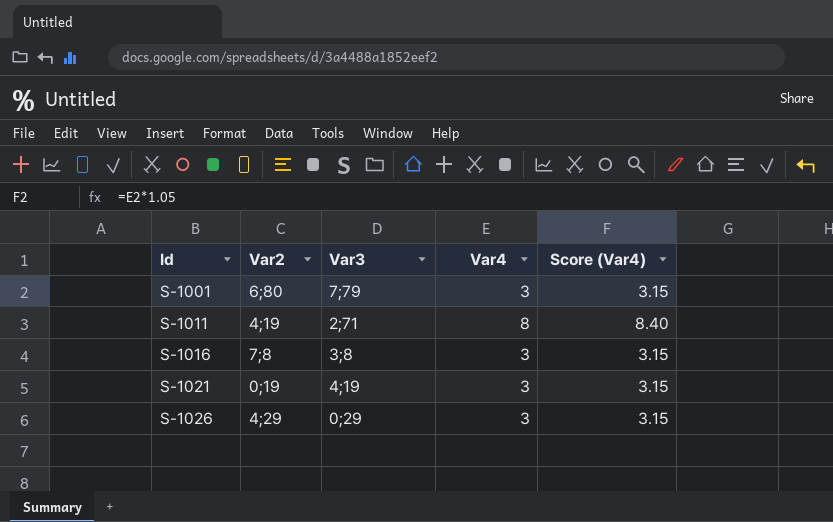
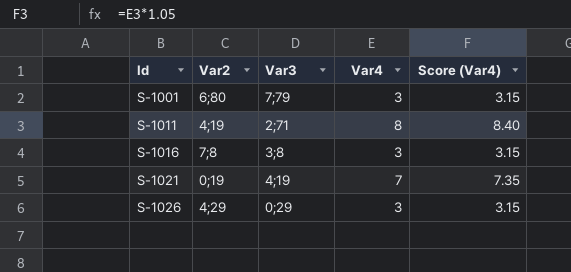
S-1021 | Var4: 3 -> 7
S-1021 | Score (Var4): 3.15 -> 7.35

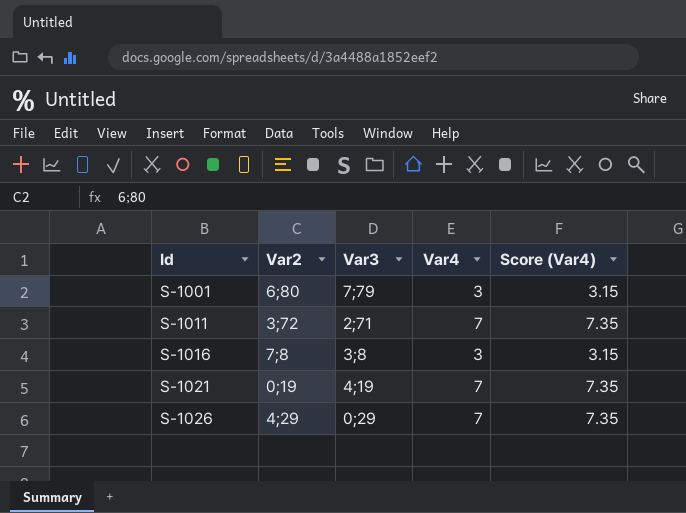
S-1011 | Var2: 4;19 -> 3;72
S-1011 | Var4: 8 -> 7
S-1011 | Score (Var4): 8.40 -> 7.35
S-1026 | Var4: 3 -> 7
S-1026 | Score (Var4): 3.15 -> 7.35

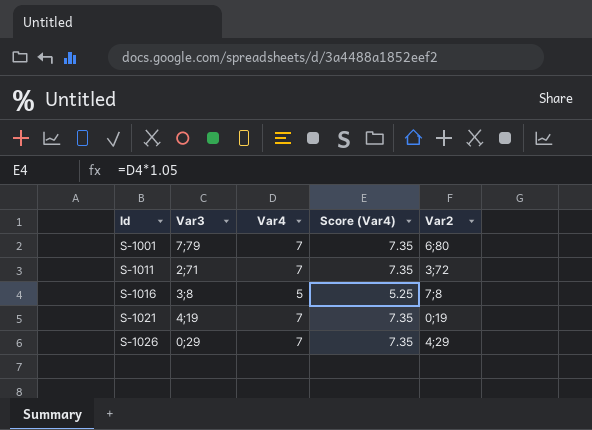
column Var2 | position: 2 -> 5
S-1001 | Var4: 3 -> 7
S-1001 | Score (Var4): 3.15 -> 7.35
S-1016 | Var4: 3 -> 5
S-1016 | Score (Var4): 3.15 -> 5.25

